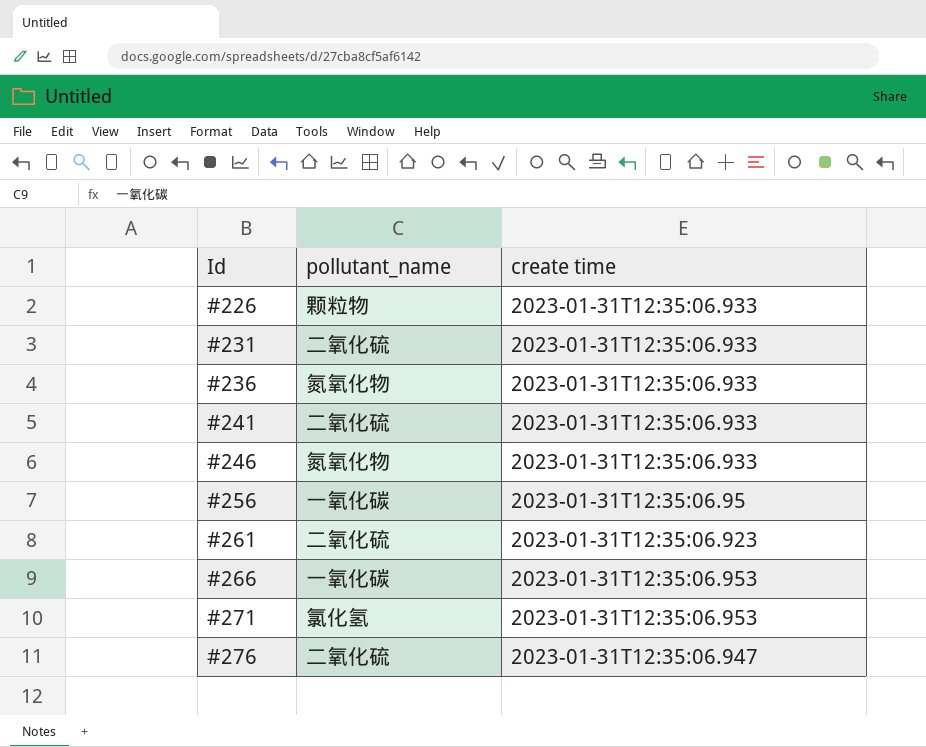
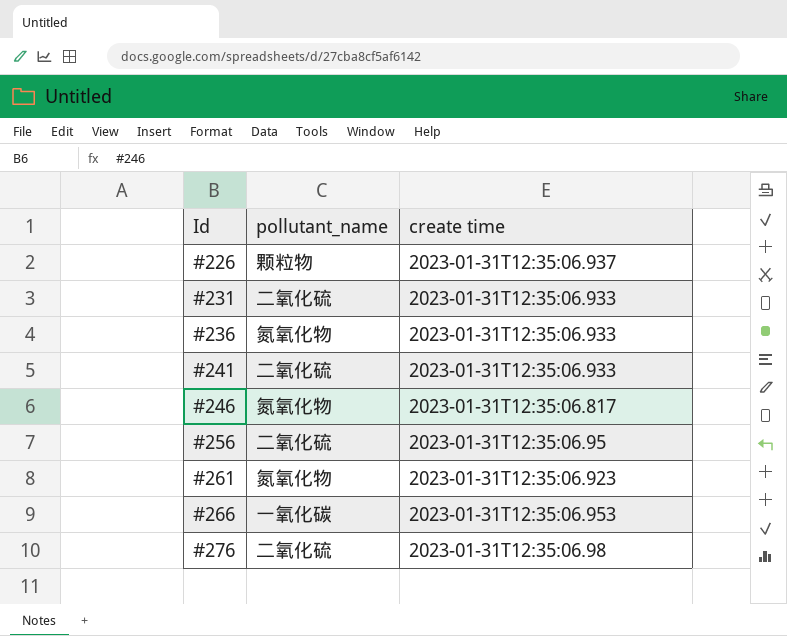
row #271: 氯化氢 | 2023-01-31T12:35:06.953 -> none
#226 | create time: 2023-01-31T12:35:06.933 -> 2023-01-31T12:35:06.937
#246 | create time: 2023-01-31T12:35:06.933 -> 2023-01-31T12:35:06.817
#256 | pollutant_name: 一氧化碳 -> 二氧化硫
#261 | pollutant_name: 二氧化硫 -> 氮氧化物
#276 | create time: 2023-01-31T12:35:06.947 -> 2023-01-31T12:35:06.98

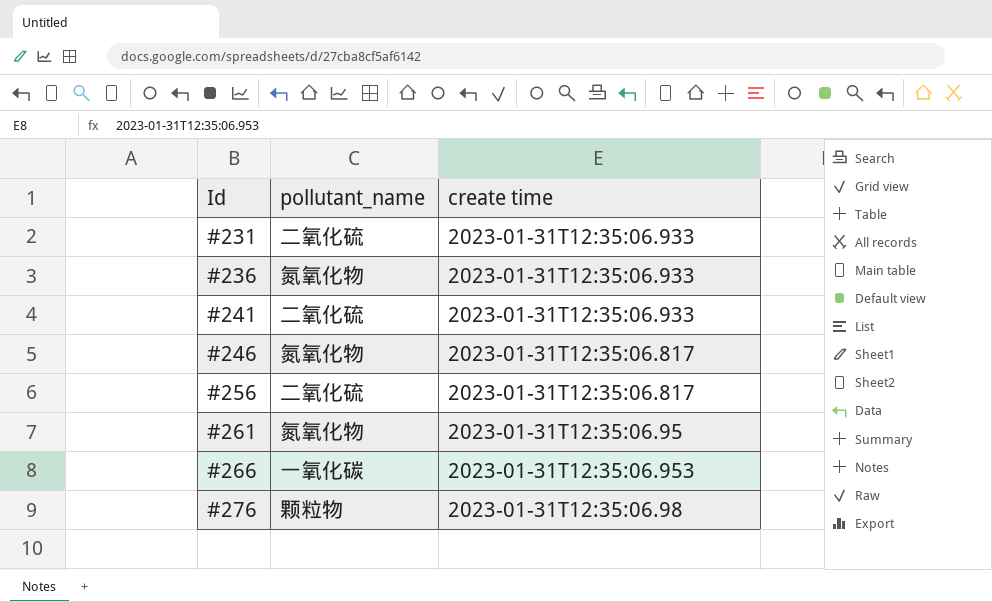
row #226: 颗粒物 | 2023-01-31T12:35:06.937 -> none
#256 | create time: 2023-01-31T12:35:06.95 -> 2023-01-31T12:35:06.817
#261 | create time: 2023-01-31T12:35:06.923 -> 2023-01-31T12:35:06.95
#276 | pollutant_name: 二氧化硫 -> 颗粒物

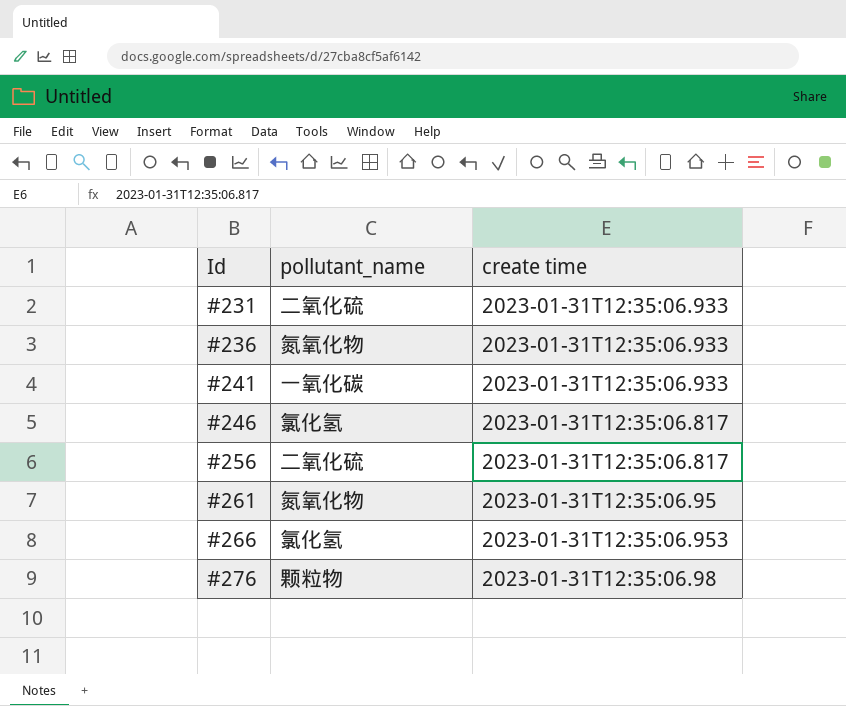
#241 | pollutant_name: 二氧化硫 -> 一氧化碳
#246 | pollutant_name: 氮氧化物 -> 氯化氢
#266 | pollutant_name: 一氧化碳 -> 氯化氢

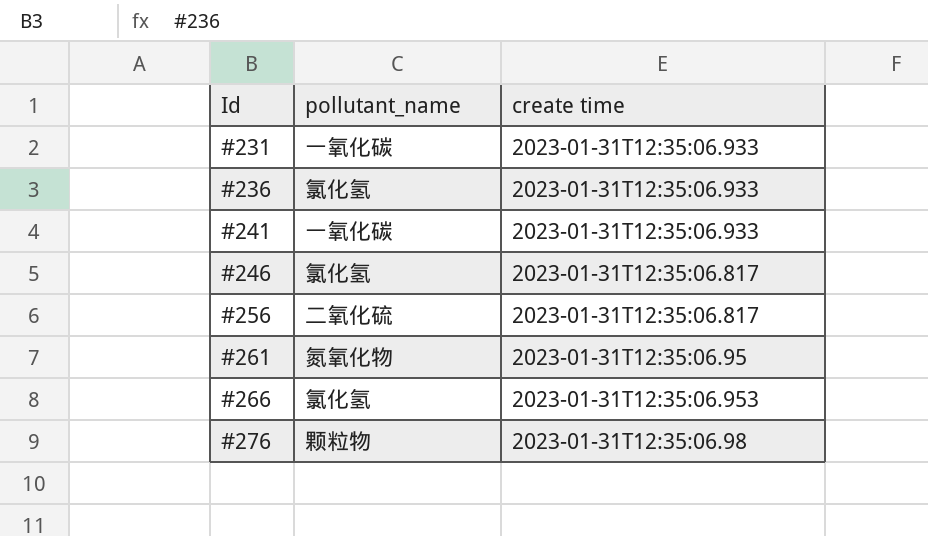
#231 | pollutant_name: 二氧化硫 -> 一氧化碳
#236 | pollutant_name: 氮氧化物 -> 氯化氢

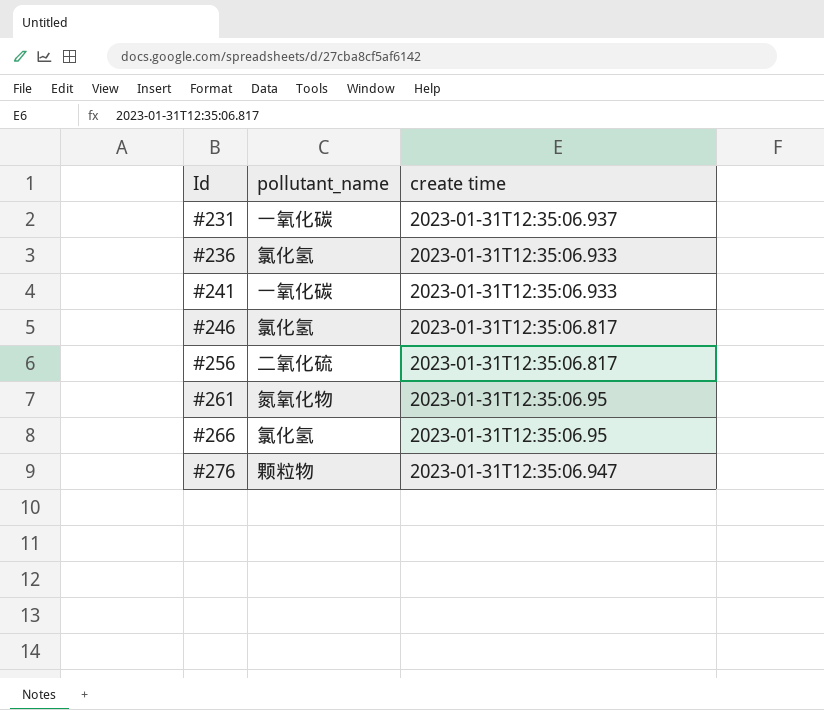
#231 | create time: 2023-01-31T12:35:06.933 -> 2023-01-31T12:35:06.937
#266 | create time: 2023-01-31T12:35:06.953 -> 2023-01-31T12:35:06.95
#276 | create time: 2023-01-31T12:35:06.98 -> 2023-01-31T12:35:06.947

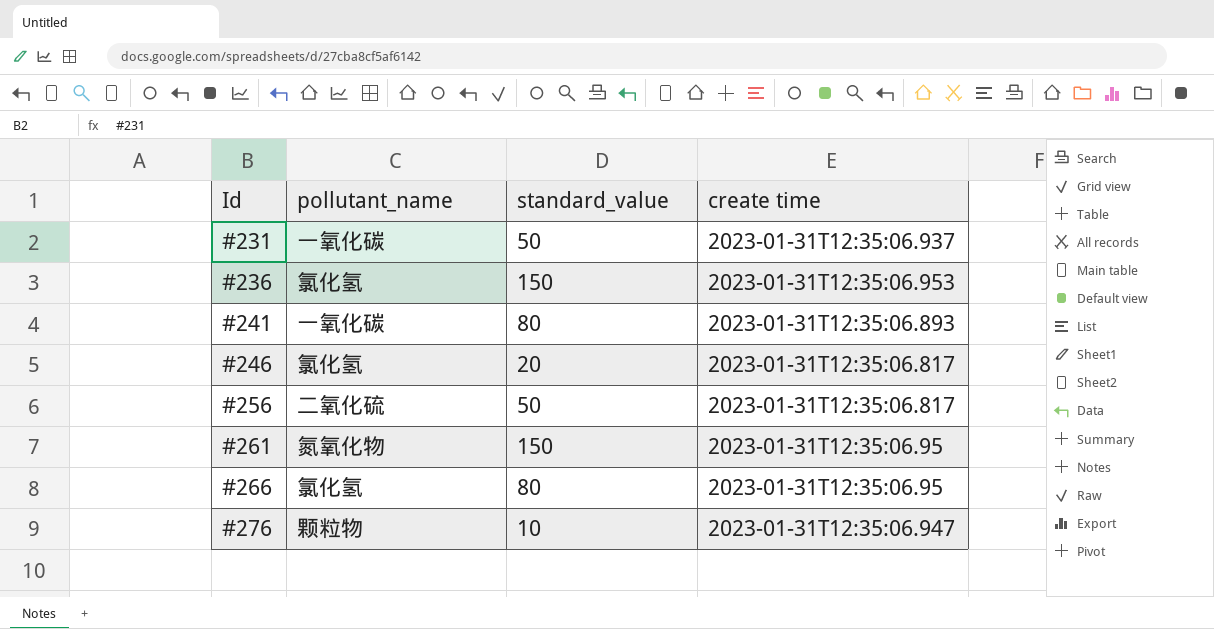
column standard_value | position: none -> 3
#236 | create time: 2023-01-31T12:35:06.933 -> 2023-01-31T12:35:06.953
#241 | create time: 2023-01-31T12:35:06.933 -> 2023-01-31T12:35:06.893

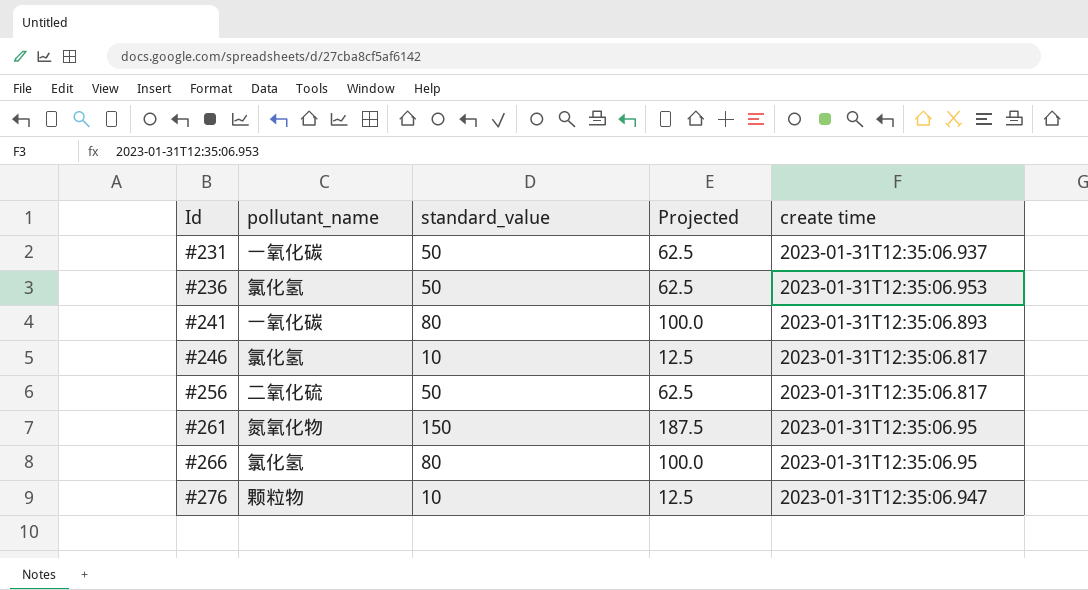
column Projected | formula: none -> [standard_value] * 1.25
#236 | standard_value: 150 -> 50
#246 | standard_value: 20 -> 10

